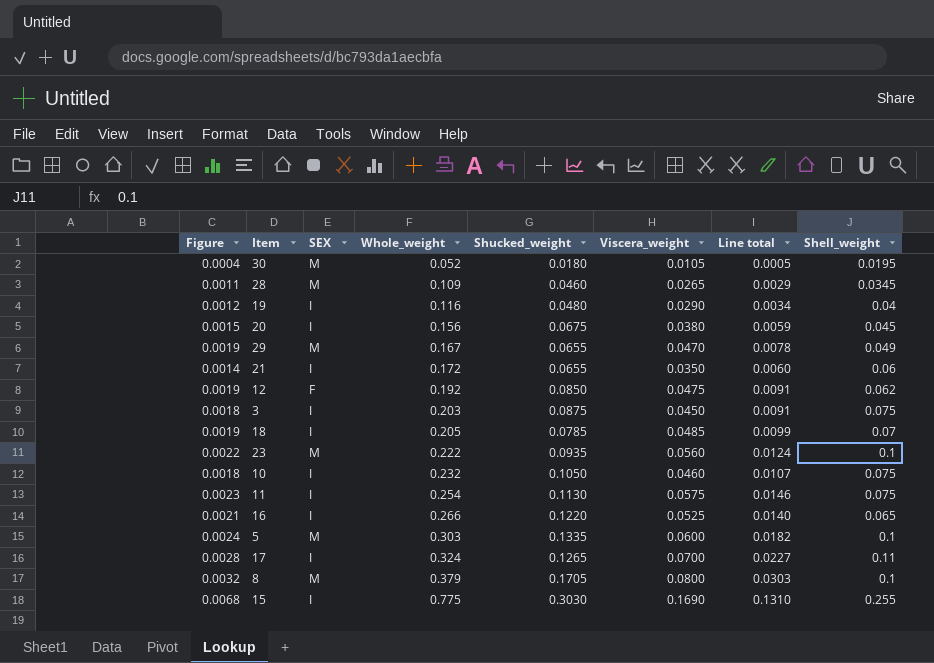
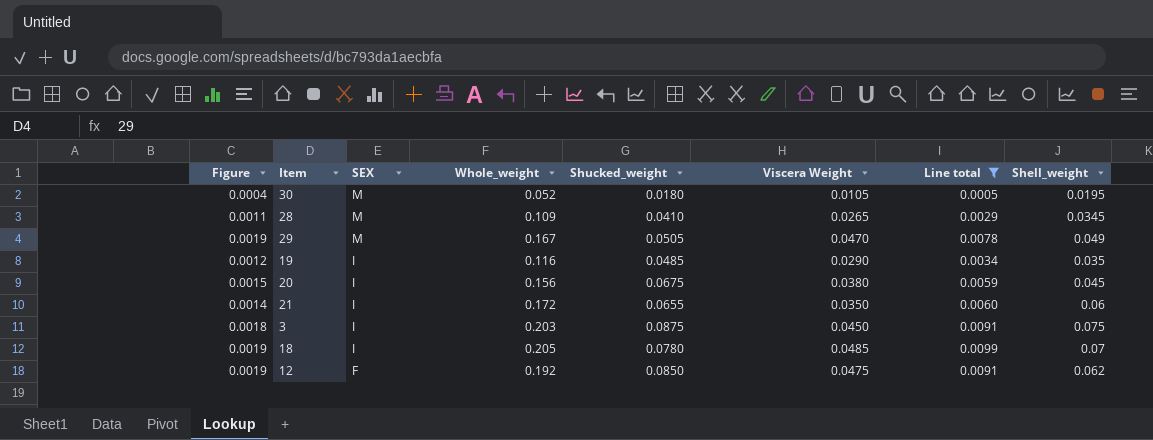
filter: none -> Line total <= 0.0099
row order: Whole_weight ascending -> SEX descending
column name: Viscera_weight -> Viscera Weight
28 | Shucked_weight: 0.0460 -> 0.0410
29 | Shucked_weight: 0.0655 -> 0.0505
19 | Shucked_weight: 0.0480 -> 0.0485
19 | Shell_weight: 0.04 -> 0.035
18 | Shucked_weight: 0.0785 -> 0.0780

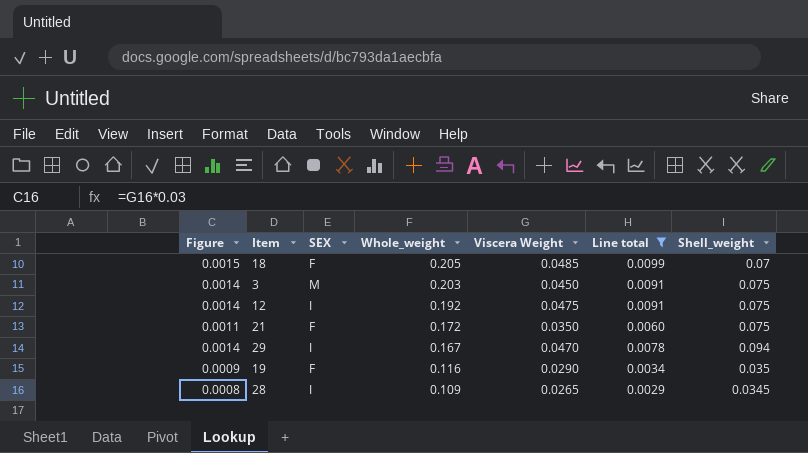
row order: SEX descending -> Whole_weight descending
column Shucked_weight | position: 5 -> none
column Figure | formula: [Viscera Weight] * 0.04 -> [Viscera Weight] * 0.03
row 30: 0.0004 | M | 0.052 | 0.0180 | 0.0105 | 0.0005 | 0.0195 -> none
row 20: 0.0015 | I | 0.156 | 0.0675 | 0.0380 | 0.0059 | 0.045 -> none
18 | SEX: I -> F
3 | SEX: I -> M
12 | SEX: F -> I
12 | Shell_weight: 0.062 -> 0.075
21 | SEX: I -> F
21 | Shell_weight: 0.06 -> 0.075
29 | SEX: M -> I
29 | Shell_weight: 0.049 -> 0.094
19 | SEX: I -> F
28 | SEX: M -> I

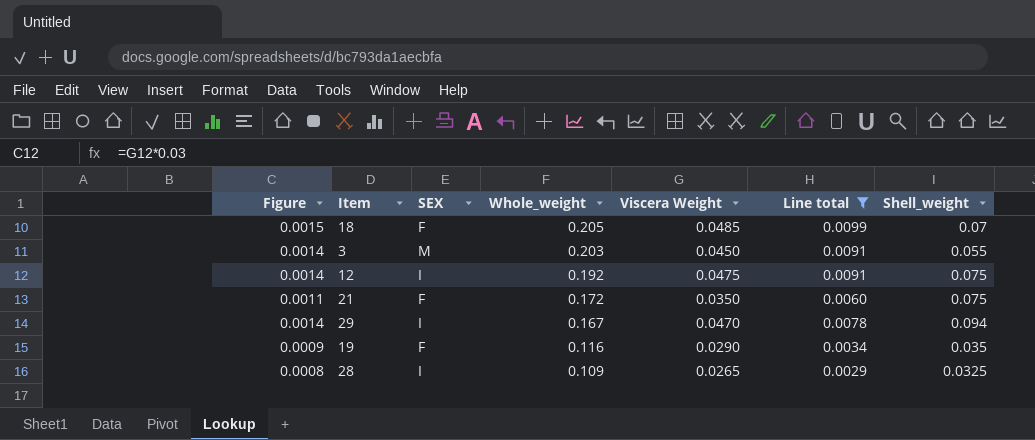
3 | Shell_weight: 0.075 -> 0.055
28 | Shell_weight: 0.0345 -> 0.0325

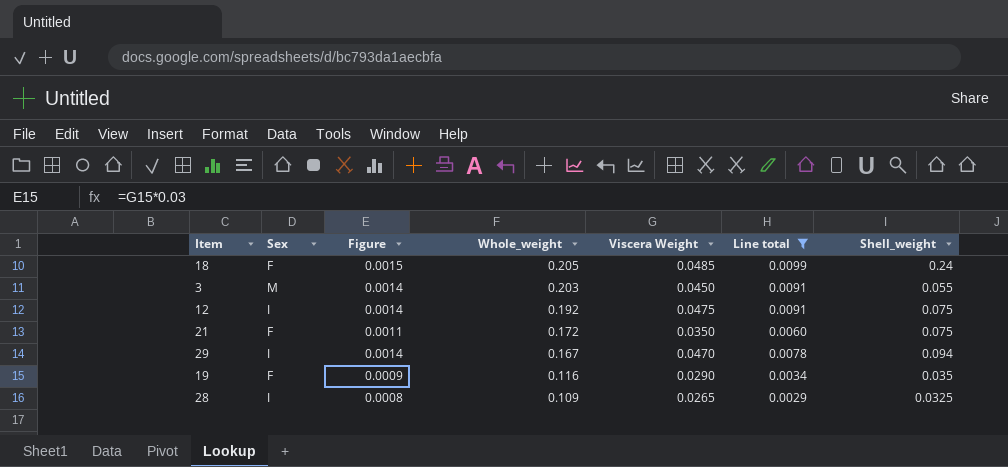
column name: SEX -> Sex
column Figure | position: 1 -> 3
18 | Shell_weight: 0.07 -> 0.24

